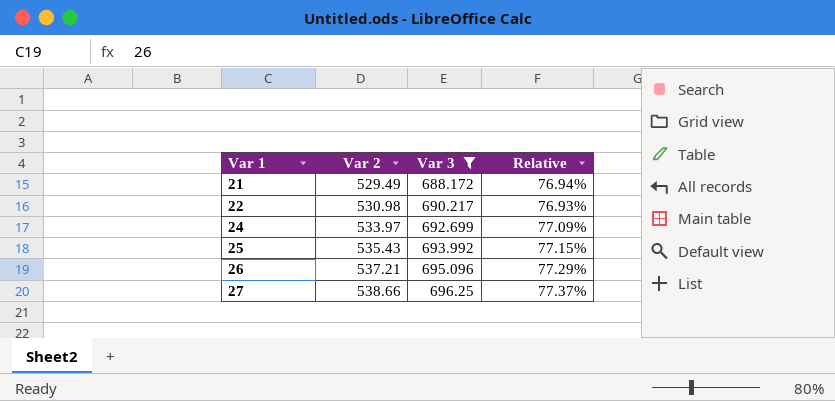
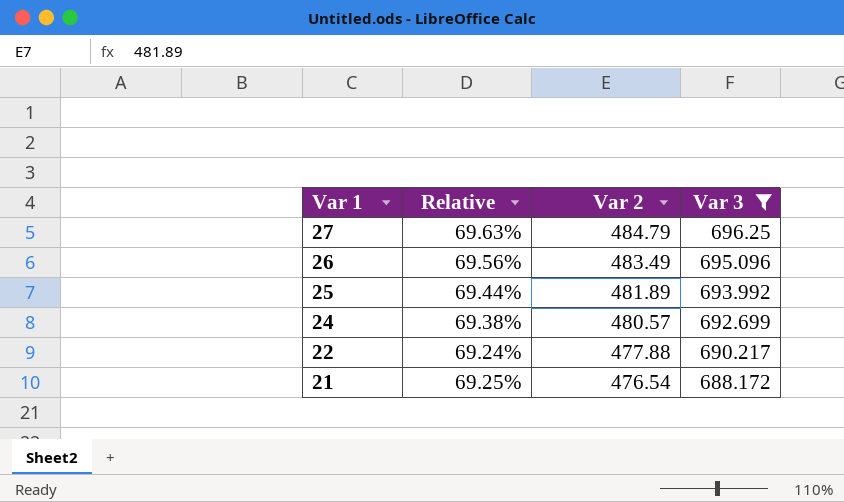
row order: Var 1 ascending -> Var 1 descending
column Relative | position: 4 -> 2
27 | Relative: 77.37% -> 69.63%
27 | Var 2: 538.66 -> 484.79
26 | Relative: 77.29% -> 69.56%
26 | Var 2: 537.21 -> 483.49
25 | Relative: 77.15% -> 69.44%
25 | Var 2: 535.43 -> 481.89
24 | Relative: 77.09% -> 69.38%
24 | Var 2: 533.97 -> 480.57
22 | Relative: 76.93% -> 69.24%
22 | Var 2: 530.98 -> 477.88
21 | Relative: 76.94% -> 69.25%
21 | Var 2: 529.49 -> 476.54

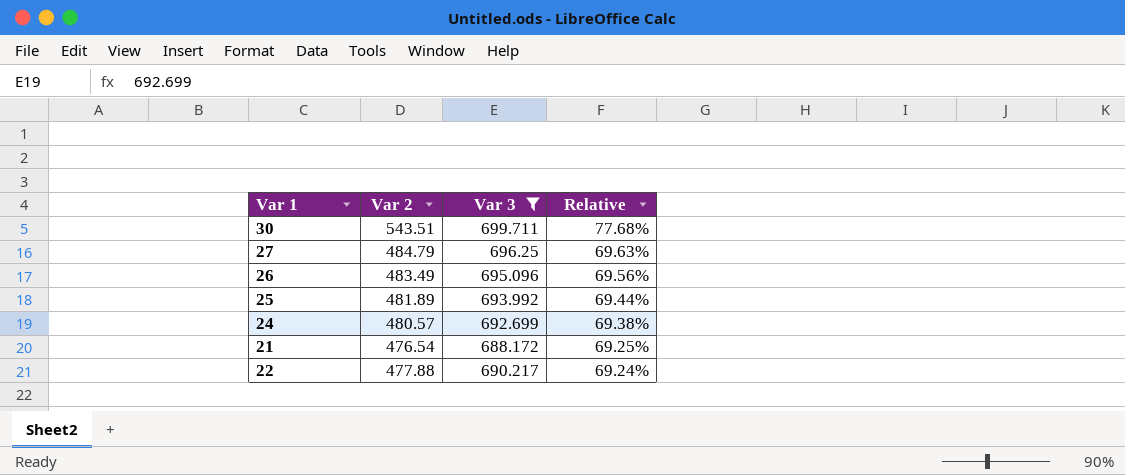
row order: Var 1 descending -> Relative descending
column Relative | position: 2 -> 4
row 30: none -> 543.51 | 699.711 | 77.68%

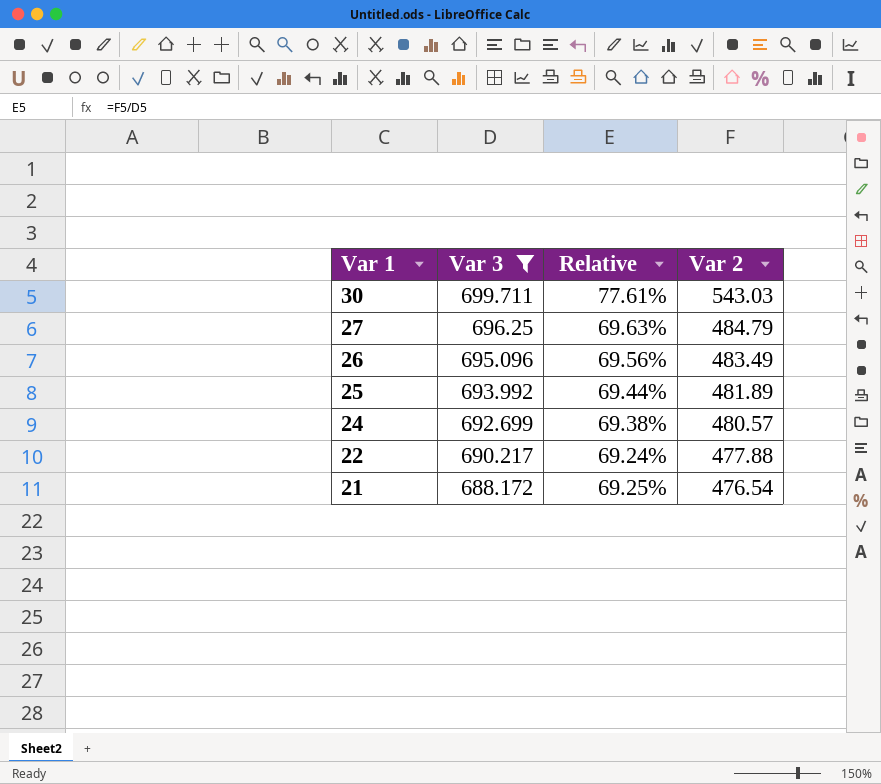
row order: Relative descending -> Var 1 descending
column Var 2 | position: 2 -> 4
30 | Relative: 77.68% -> 77.61%
30 | Var 2: 543.51 -> 543.03

